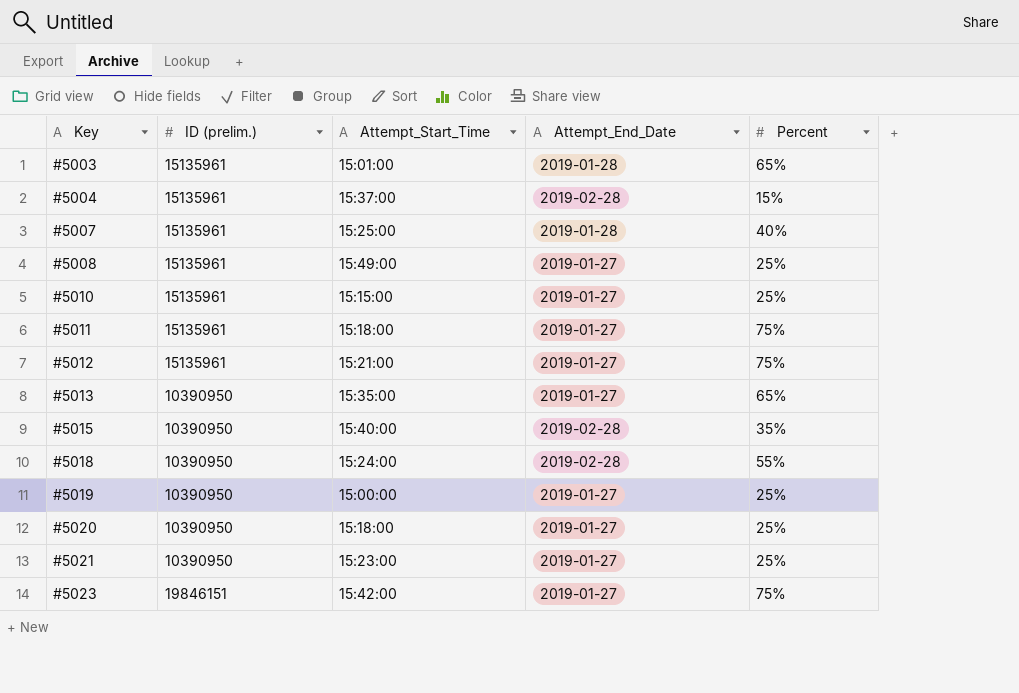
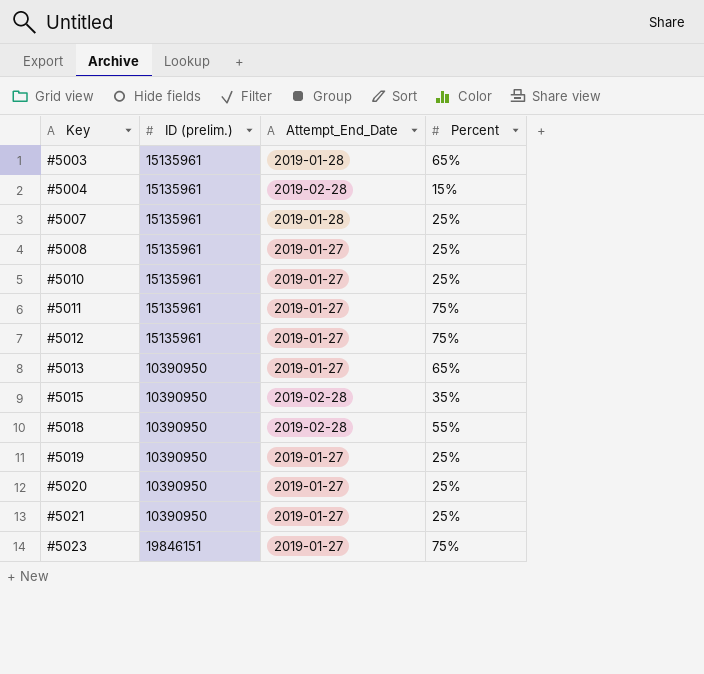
column Attempt_Start_Time | position: 3 -> none
#5007 | Percent: 40% -> 25%

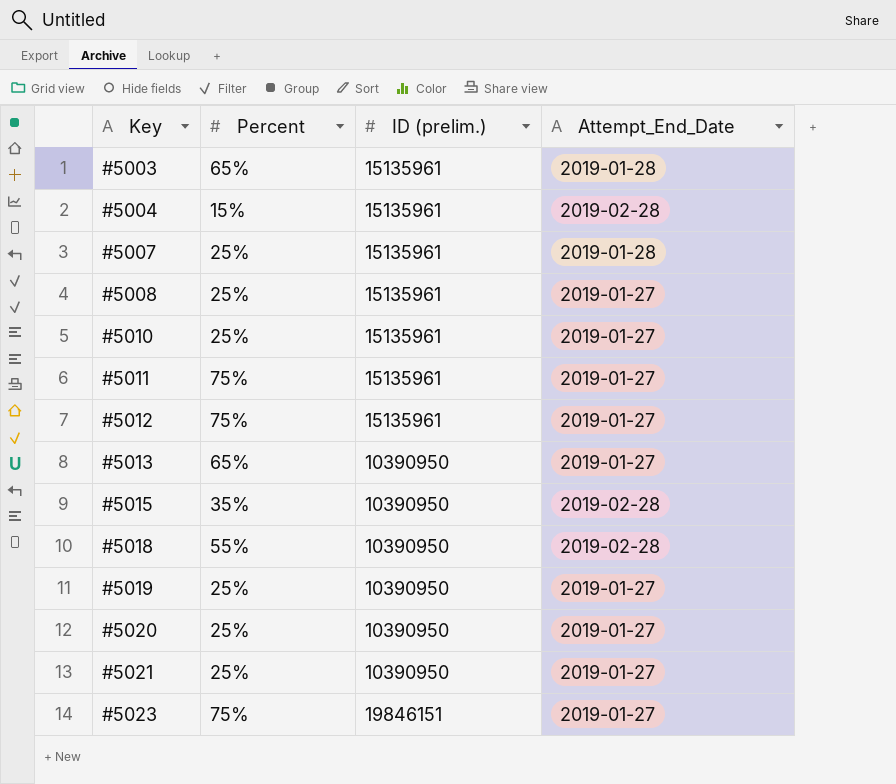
column Percent | position: 4 -> 2

